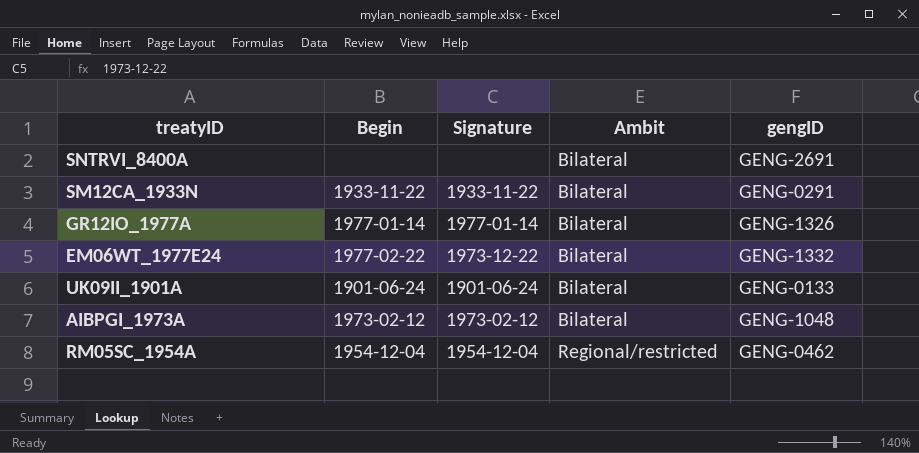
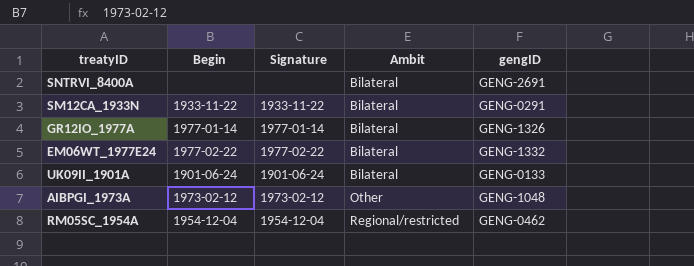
EM06WT_1977E24 | Signature: 1973-12-22 -> 1977-02-22
AIBPGI_1973A | Ambit: Bilateral -> Other

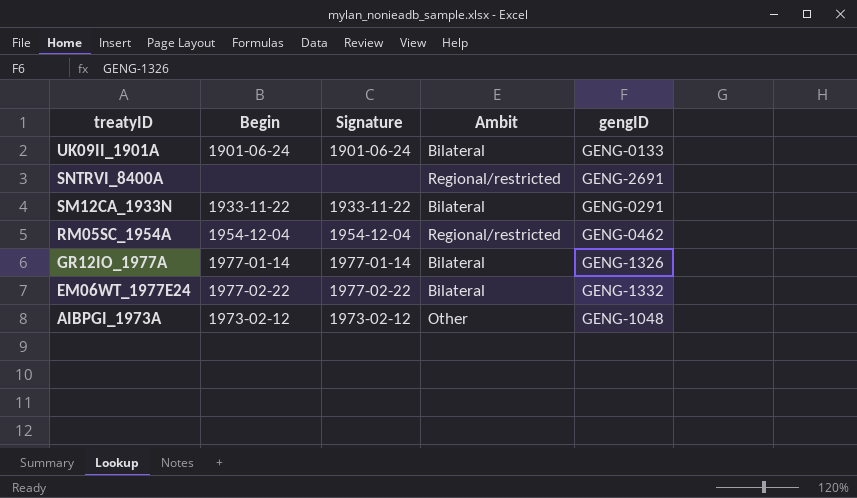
row order: Ambit ascending -> treatyID descending
SNTRVI_8400A | Ambit: Bilateral -> Regional/restricted

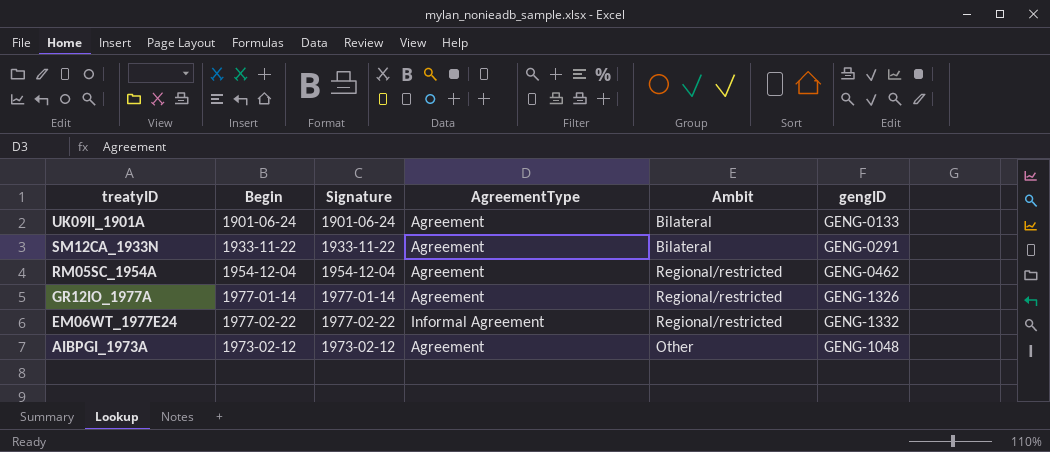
column AgreementType | position: none -> 4
row SNTRVI_8400A: none | none | Regional/restricted | GENG-2691 -> none
GR12IO_1977A | Ambit: Bilateral -> Regional/restricted
EM06WT_1977E24 | Ambit: Bilateral -> Regional/restricted

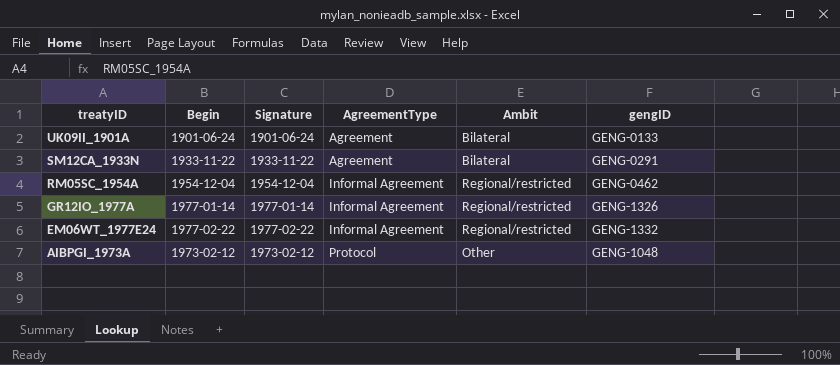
RM05SC_1954A | AgreementType: Agreement -> Informal Agreement
GR12IO_1977A | AgreementType: Agreement -> Informal Agreement
AIBPGI_1973A | AgreementType: Agreement -> Protocol

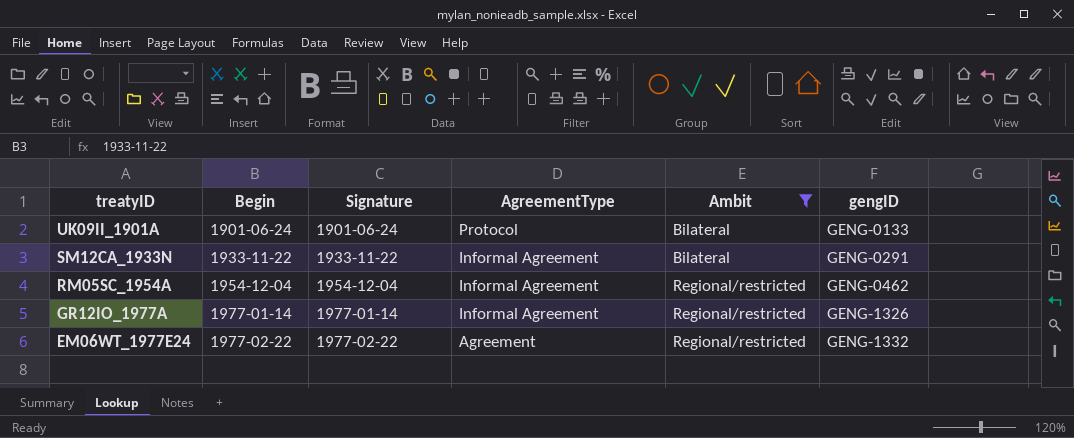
filter: none -> Ambit != Other
UK09II_1901A | AgreementType: Agreement -> Protocol
SM12CA_1933N | AgreementType: Agreement -> Informal Agreement
EM06WT_1977E24 | AgreementType: Informal Agreement -> Agreement

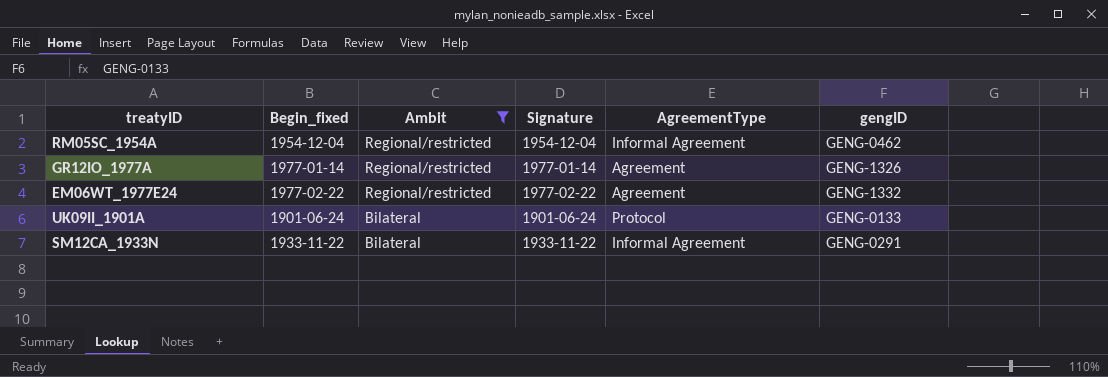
row order: treatyID descending -> Ambit descending
column name: Begin -> Begin_fixed
column Ambit | position: 5 -> 3
GR12IO_1977A | AgreementType: Informal Agreement -> Agreement

